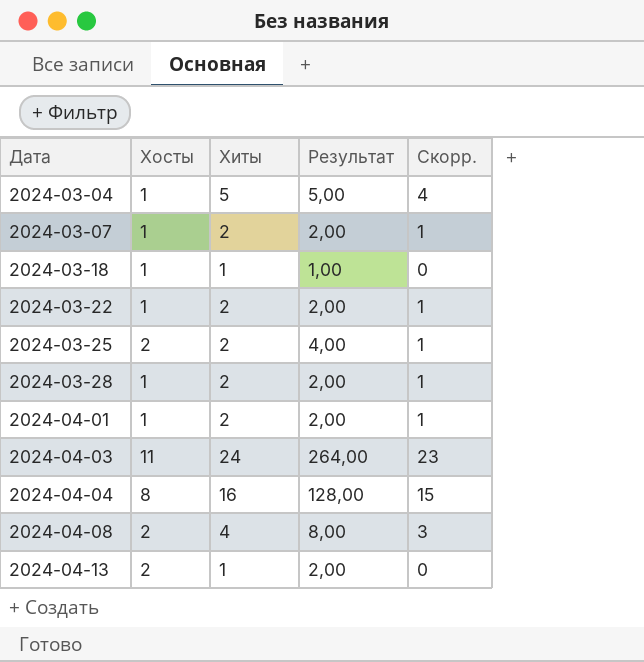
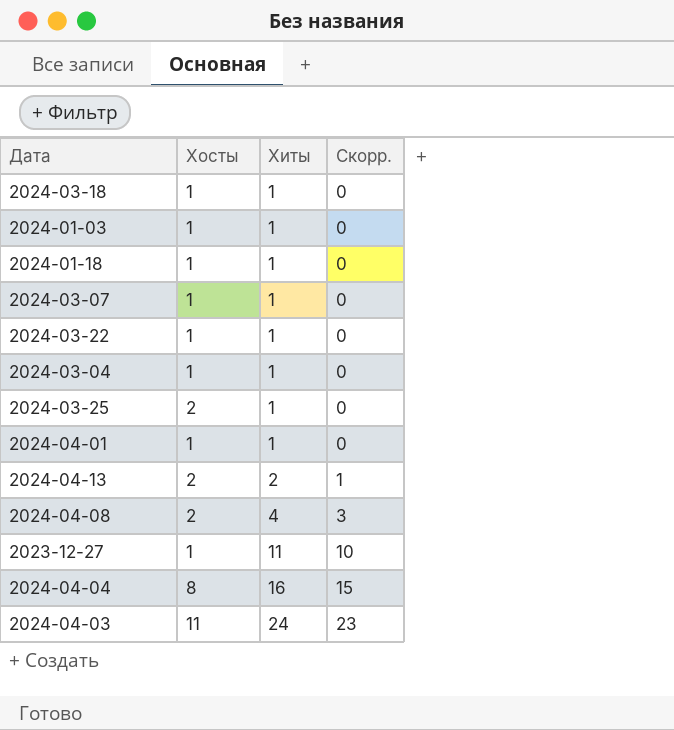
row order: Дата ascending -> Хиты ascending
column Результат | formula: [Хосты] * [Хиты] -> none
row 2024-03-28: 1 | 2 | 2,00 | 1 -> none
row 2024-01-03: none -> 1 | 1 | 0
row 2024-01-18: none -> 1 | 1 | 0
2024-03-07 | Хиты: 2 -> 1
2024-03-07 | Скорр.: 1 -> 0
2024-03-22 | Хиты: 2 -> 1
2024-03-22 | Скорр.: 1 -> 0
2024-03-04 | Хиты: 5 -> 1
2024-03-04 | Скорр.: 4 -> 0
2024-03-25 | Хиты: 2 -> 1
2024-03-25 | Скорр.: 1 -> 0
2024-04-01 | Хиты: 2 -> 1
2024-04-01 | Скорр.: 1 -> 0
2024-04-13 | Хиты: 1 -> 2
2024-04-13 | Скорр.: 0 -> 1
row 2023-12-27: none -> 1 | 11 | 10

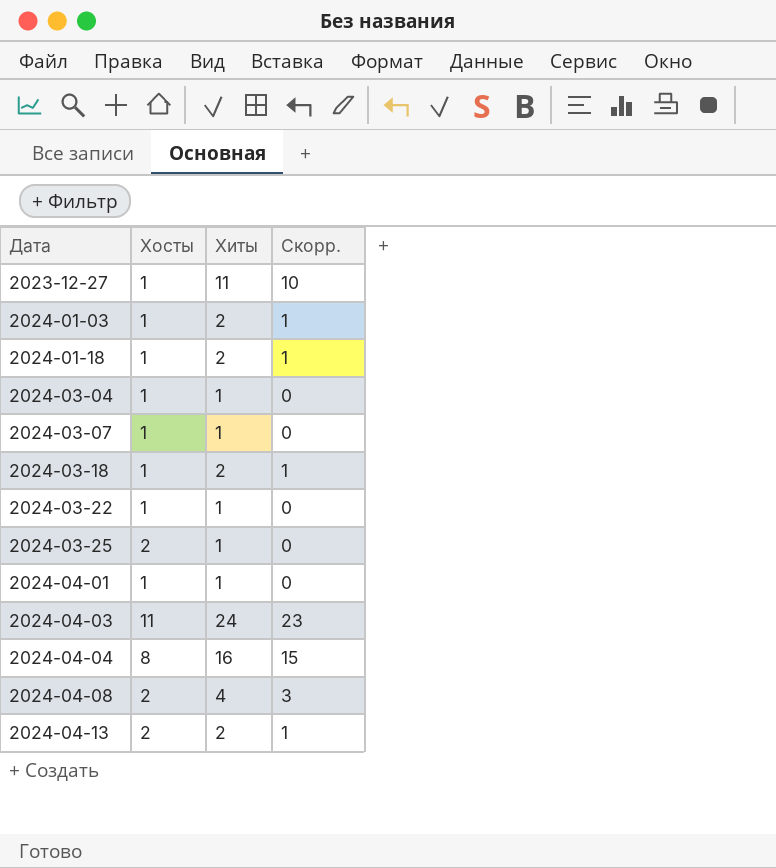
row order: Хиты ascending -> Дата ascending
2024-01-03 | Хиты: 1 -> 2
2024-01-03 | Скорр.: 0 -> 1
2024-01-18 | Хиты: 1 -> 2
2024-01-18 | Скорр.: 0 -> 1
2024-03-18 | Хиты: 1 -> 2
2024-03-18 | Скорр.: 0 -> 1

